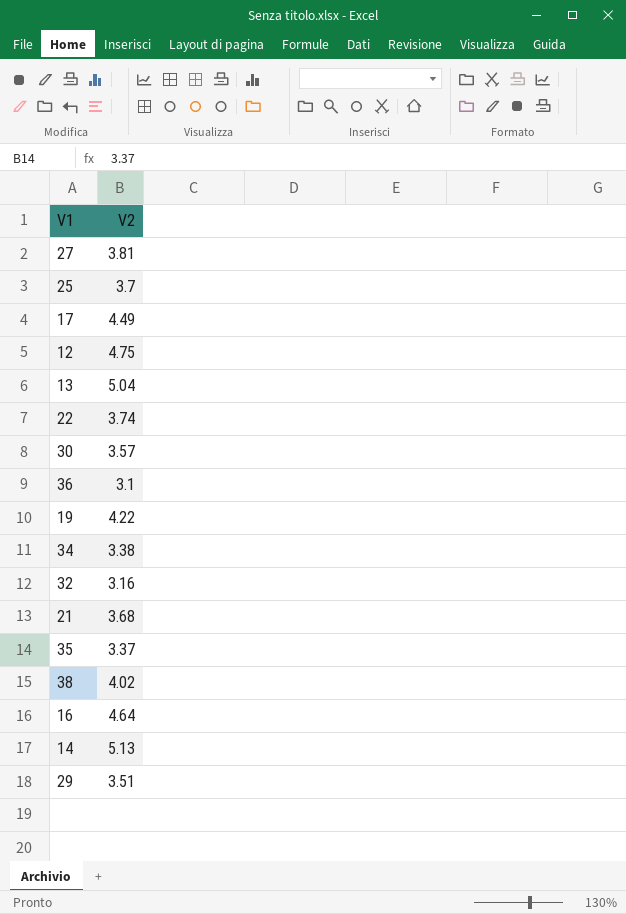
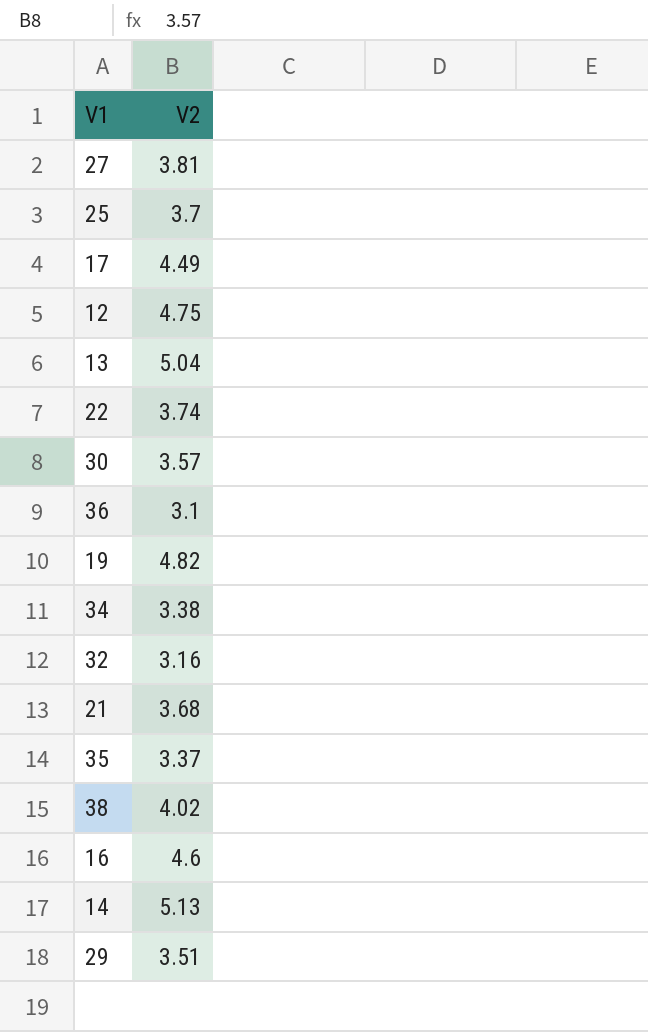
19 | V2: 4.22 -> 4.82
16 | V2: 4.64 -> 4.6

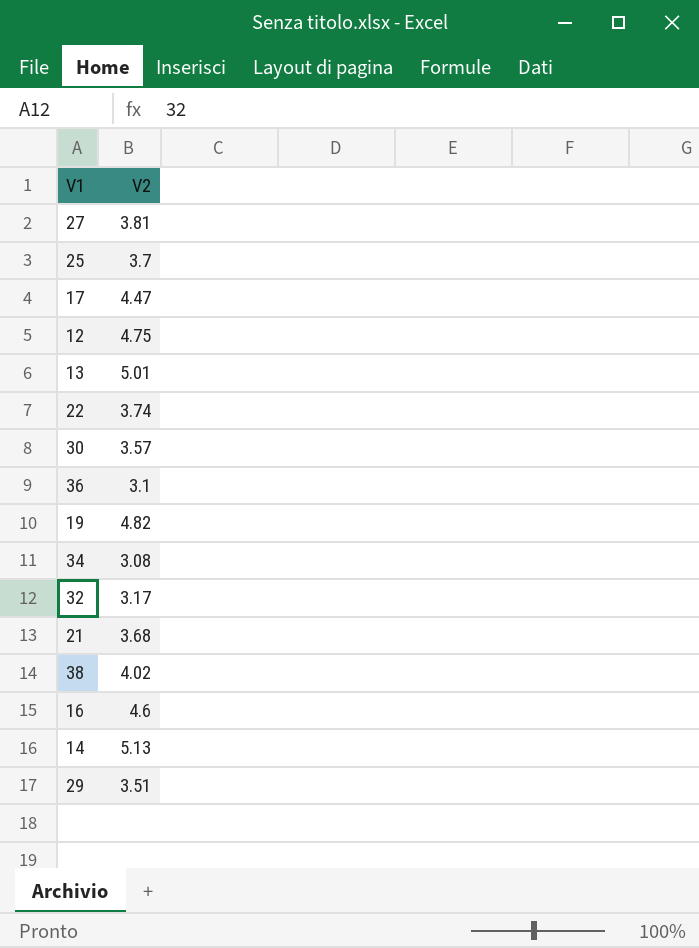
row 35: 3.37 -> none
17 | V2: 4.49 -> 4.47
13 | V2: 5.04 -> 5.01
34 | V2: 3.38 -> 3.08
32 | V2: 3.16 -> 3.17

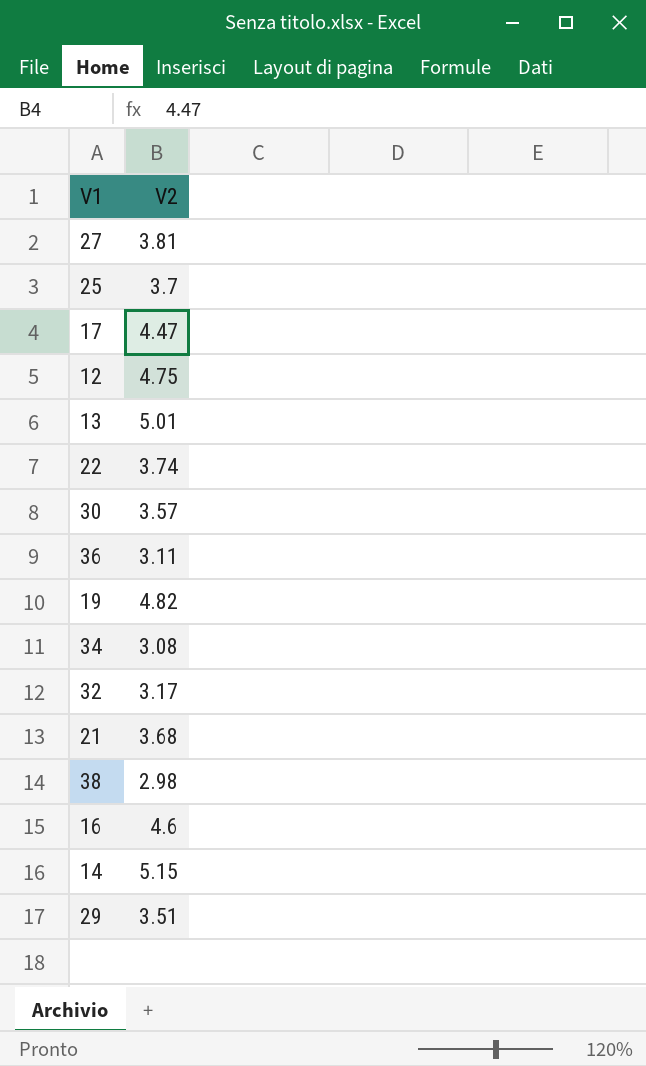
36 | V2: 3.1 -> 3.11
38 | V2: 4.02 -> 2.98
14 | V2: 5.13 -> 5.15

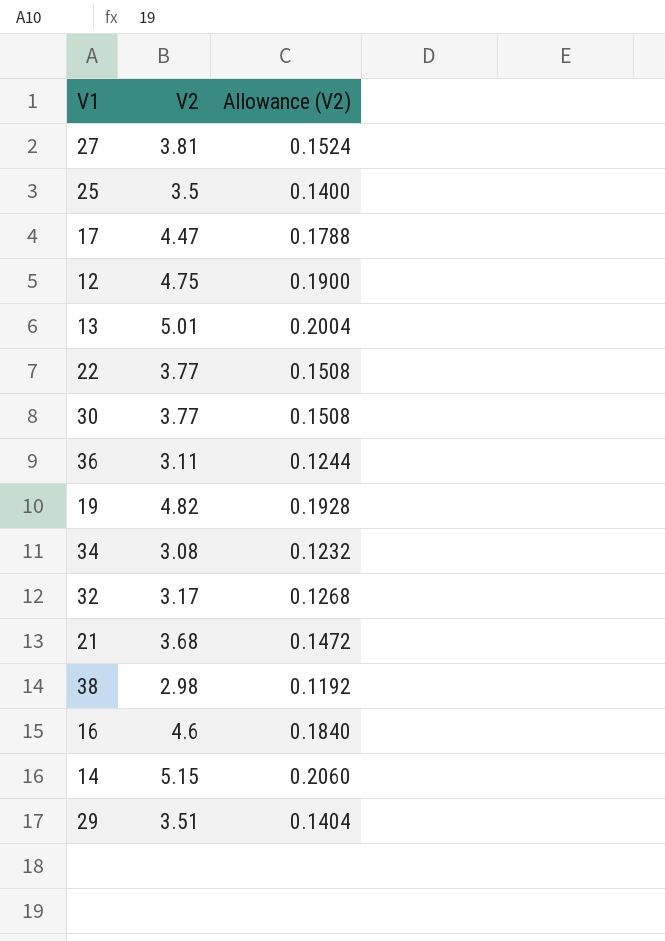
column Allowance (V2) | formula: none -> [V2] * 0.04
25 | V2: 3.7 -> 3.5
22 | V2: 3.74 -> 3.77
30 | V2: 3.57 -> 3.77

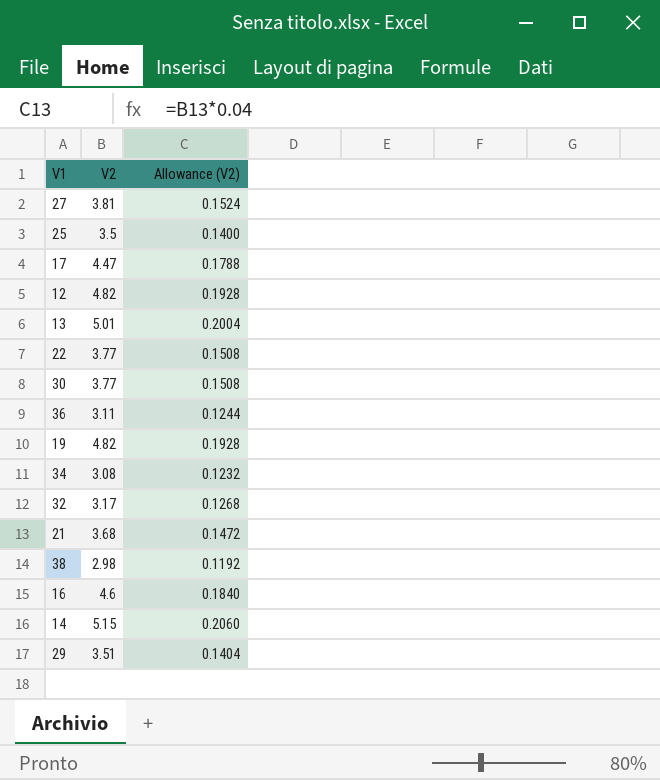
12 | V2: 4.75 -> 4.82
12 | Allowance (V2): 0.1900 -> 0.1928

